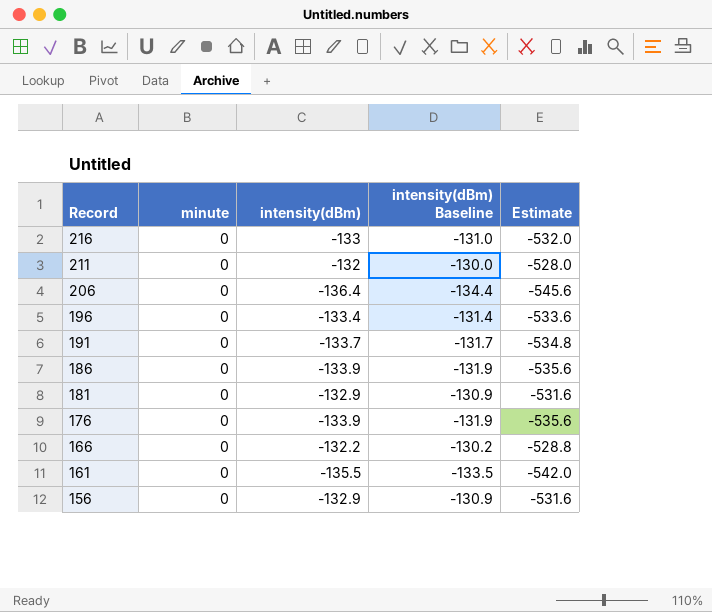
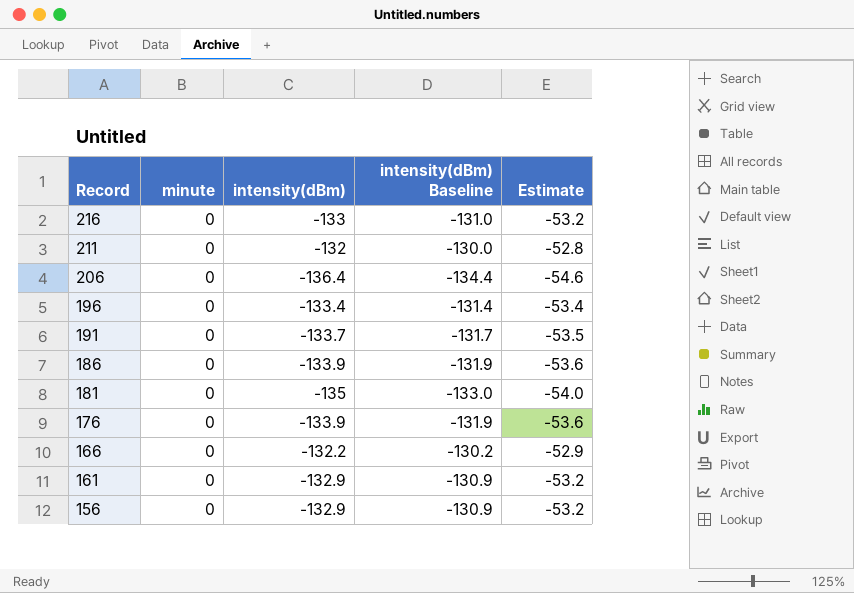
column Estimate | formula: [intensity(dBm)] * 4 -> [intensity(dBm)] * 0.4
181 | intensity(dBm): -132.9 -> -135
181 | intensity(dBm) Baseline: -130.9 -> -133.0
161 | intensity(dBm): -135.5 -> -132.9
161 | intensity(dBm) Baseline: -133.5 -> -130.9

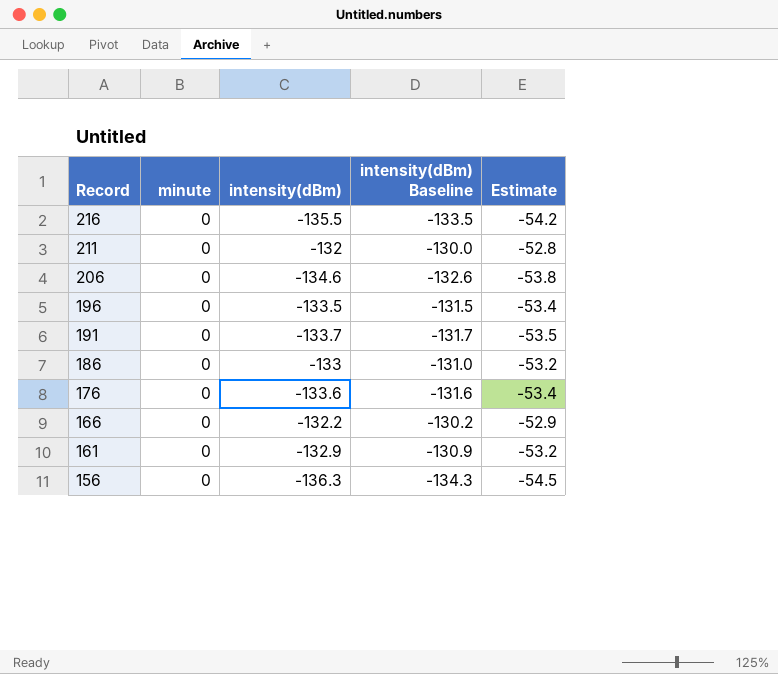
row 181: 0 | -135 | -133.0 | -54.0 -> none
216 | intensity(dBm): -133 -> -135.5
216 | intensity(dBm) Baseline: -131.0 -> -133.5
216 | Estimate: -53.2 -> -54.2
206 | intensity(dBm): -136.4 -> -134.6
206 | intensity(dBm) Baseline: -134.4 -> -132.6
206 | Estimate: -54.6 -> -53.8
196 | intensity(dBm): -133.4 -> -133.5
196 | intensity(dBm) Baseline: -131.4 -> -131.5
186 | intensity(dBm): -133.9 -> -133
186 | intensity(dBm) Baseline: -131.9 -> -131.0
186 | Estimate: -53.6 -> -53.2
176 | intensity(dBm): -133.9 -> -133.6
176 | intensity(dBm) Baseline: -131.9 -> -131.6
176 | Estimate: -53.6 -> -53.4
156 | intensity(dBm): -132.9 -> -136.3
156 | intensity(dBm) Baseline: -130.9 -> -134.3
156 | Estimate: -53.2 -> -54.5

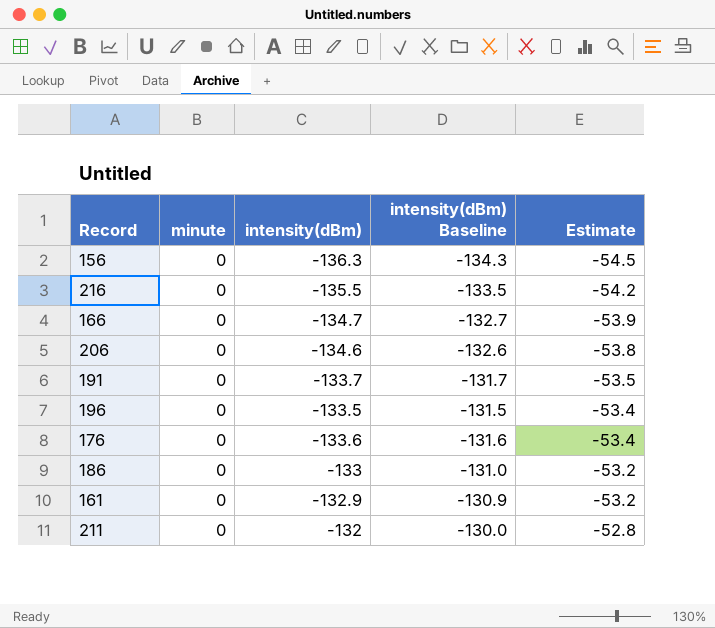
row order: Record descending -> Estimate ascending
166 | intensity(dBm): -132.2 -> -134.7
166 | intensity(dBm) Baseline: -130.2 -> -132.7
166 | Estimate: -52.9 -> -53.9

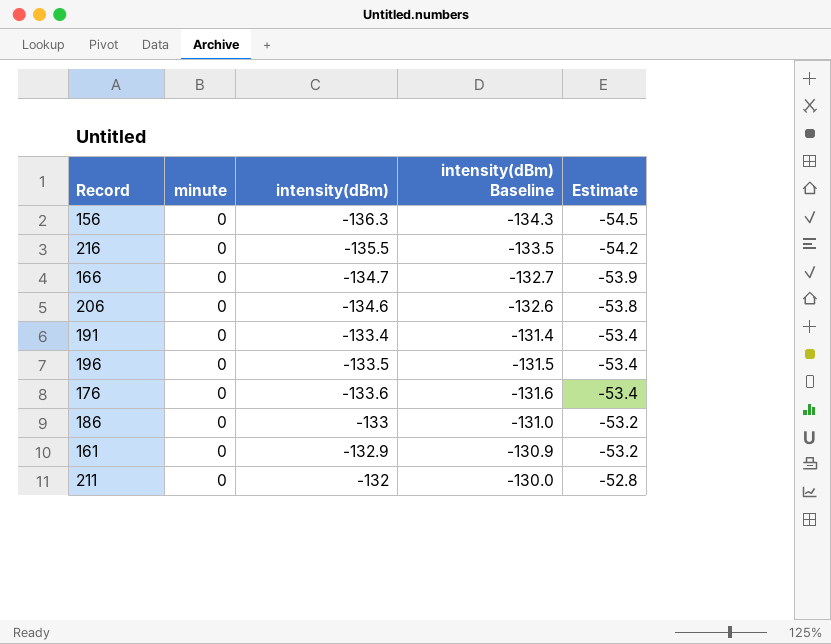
191 | intensity(dBm): -133.7 -> -133.4
191 | intensity(dBm) Baseline: -131.7 -> -131.4
191 | Estimate: -53.5 -> -53.4

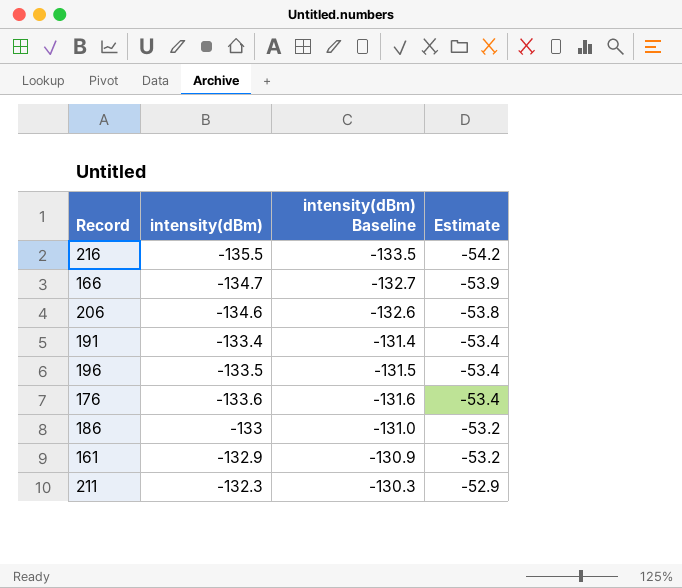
column minute | position: 2 -> none
row 156: 0 | -136.3 | -134.3 | -54.5 -> none
211 | intensity(dBm): -132 -> -132.3
211 | intensity(dBm) Baseline: -130.0 -> -130.3
211 | Estimate: -52.8 -> -52.9

